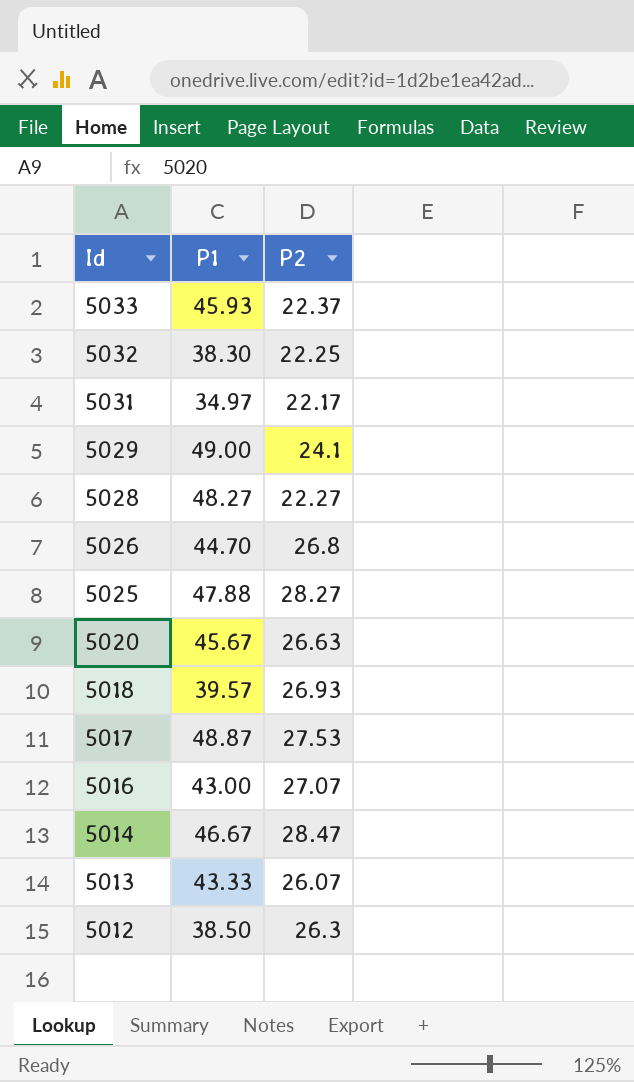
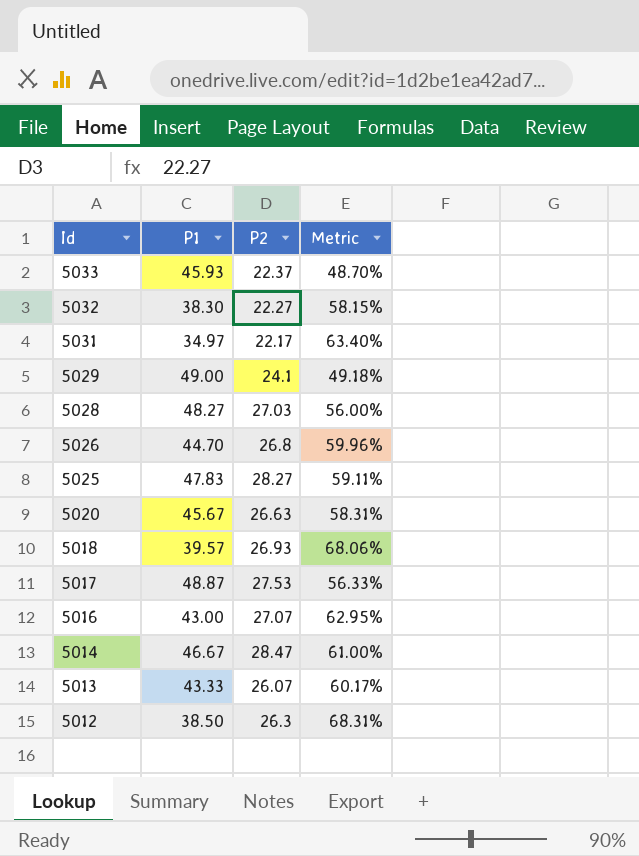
column Metric | formula: none -> [P2] / [P1]
5032 | P2: 22.25 -> 22.27
5028 | P2: 22.27 -> 27.03
5025 | P1: 47.88 -> 47.83

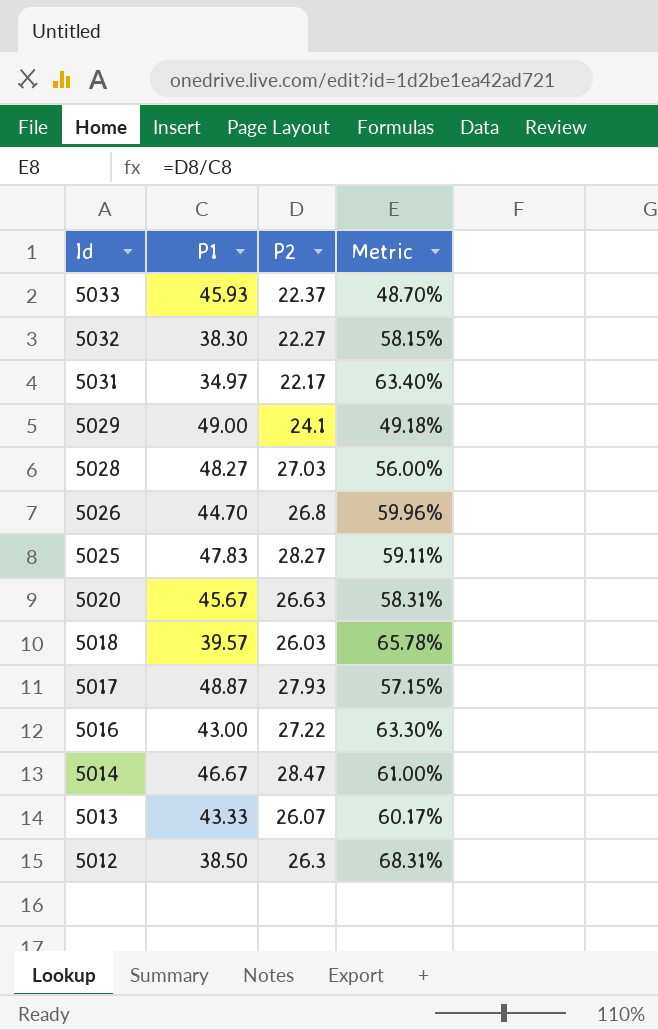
5018 | P2: 26.93 -> 26.03
5018 | Metric: 68.06% -> 65.78%
5017 | P2: 27.53 -> 27.93
5017 | Metric: 56.33% -> 57.15%
5016 | P2: 27.07 -> 27.22
5016 | Metric: 62.95% -> 63.30%

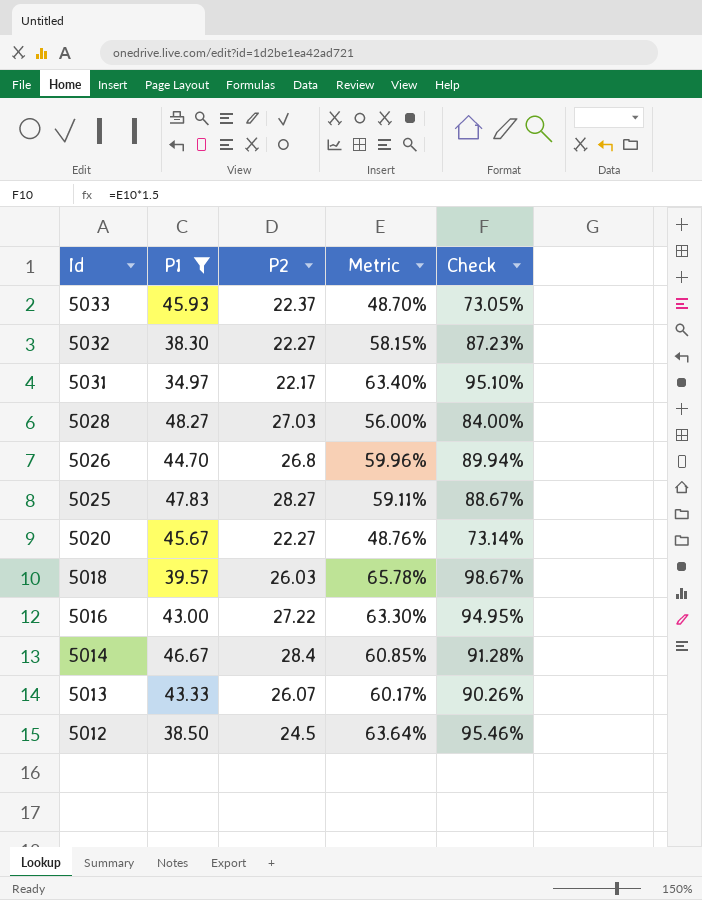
filter: none -> P1 <= 48.27
column Check | formula: none -> [Metric] * 1.5
5020 | P2: 26.63 -> 22.27
5020 | Metric: 58.31% -> 48.76%
5014 | P2: 28.47 -> 28.4
5014 | Metric: 61.00% -> 60.85%
5012 | P2: 26.3 -> 24.5
5012 | Metric: 68.31% -> 63.64%

